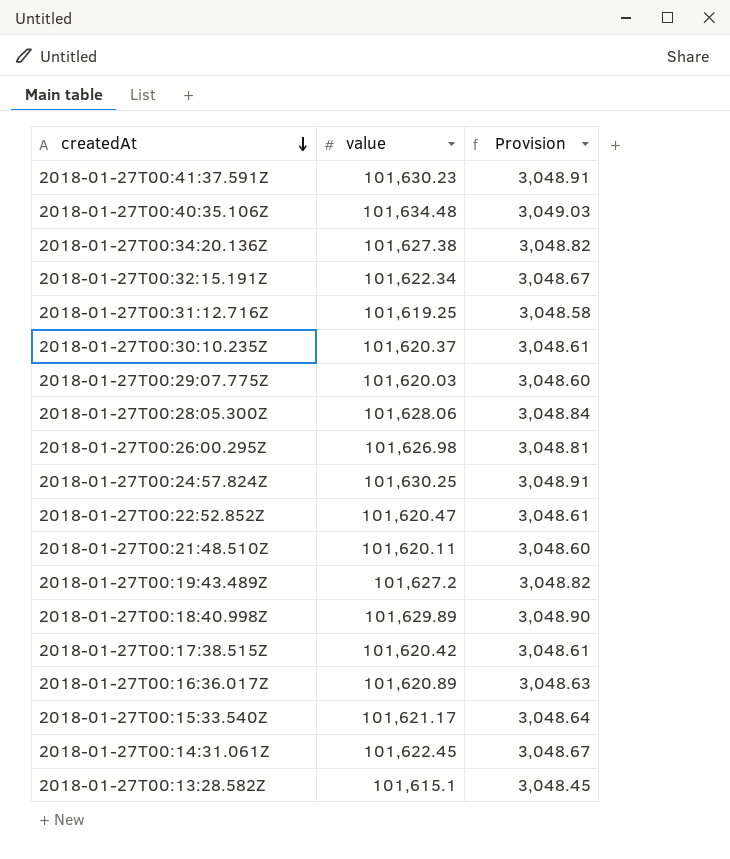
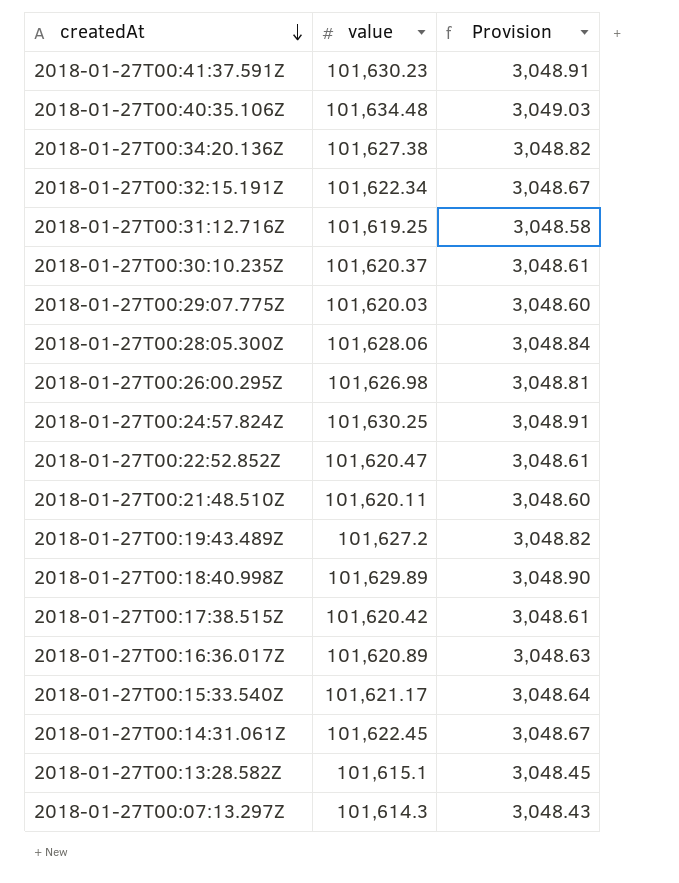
row 2018-01-27T00:07:13.297Z: none -> 101,614.3 | 3,048.43

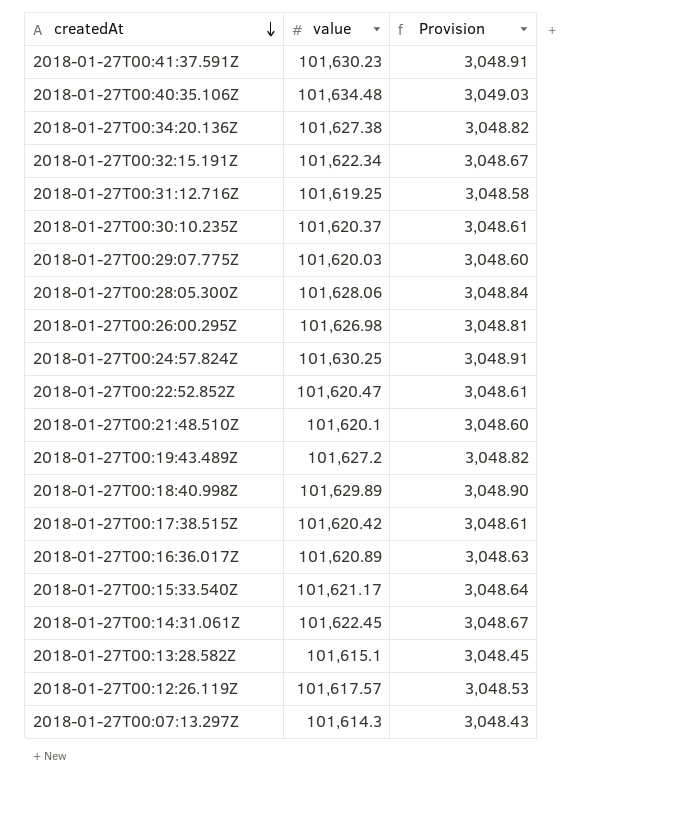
2018-01-27T00:21:48.510Z | value: 101,620.11 -> 101,620.1
row 2018-01-27T00:12:26.119Z: none -> 101,617.57 | 3,048.53

